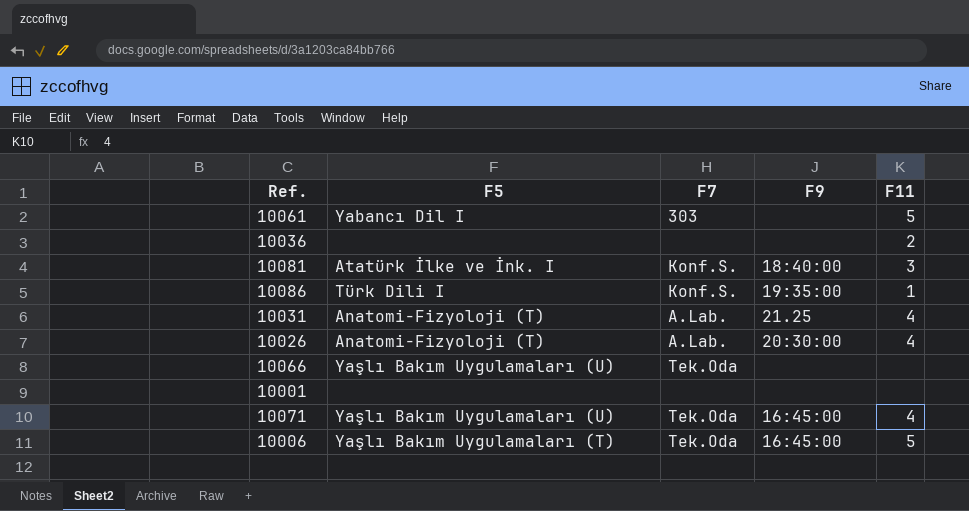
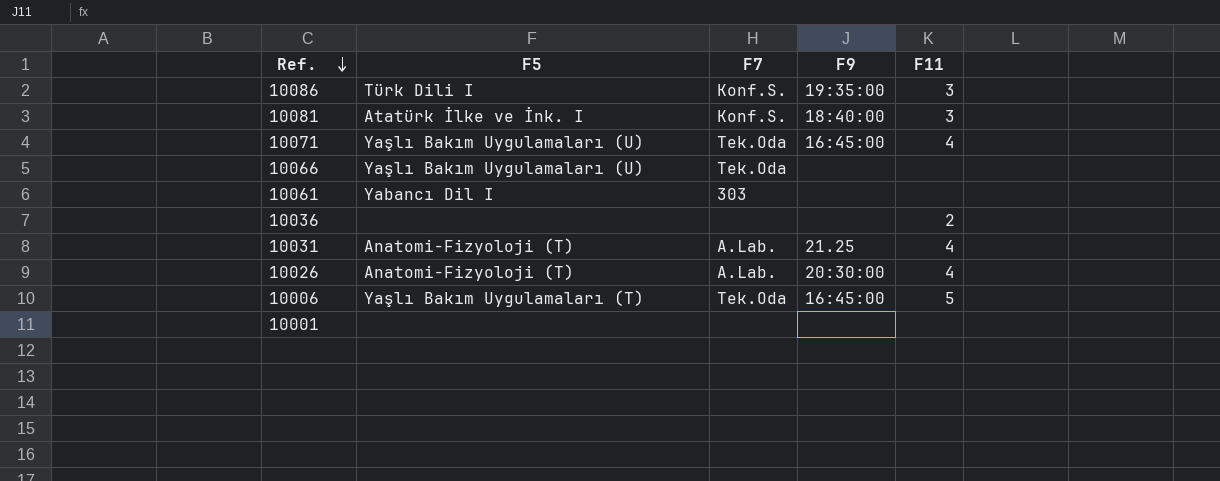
row order: none -> Ref. descending
10086 | F11: 1 -> 3
10061 | F11: 5 -> none

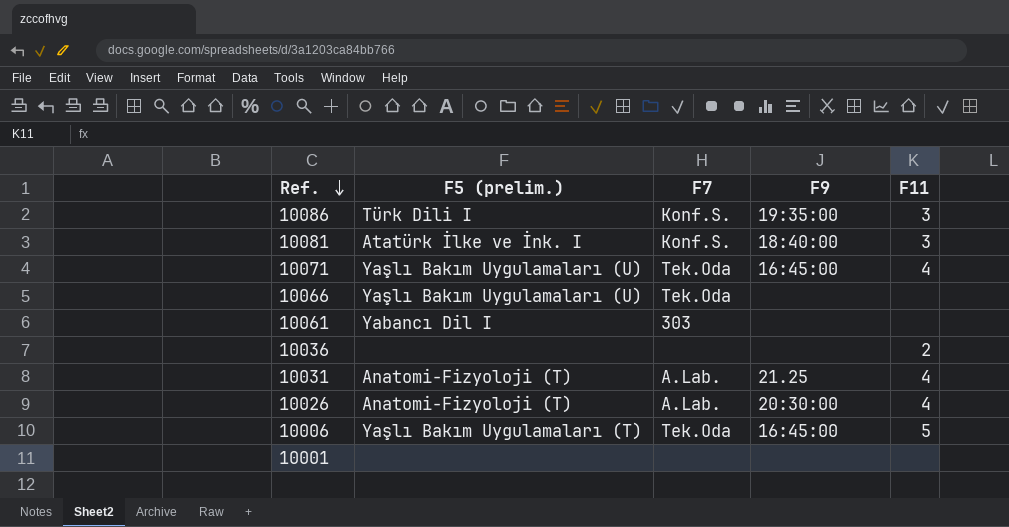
column name: F5 -> F5 (prelim.)

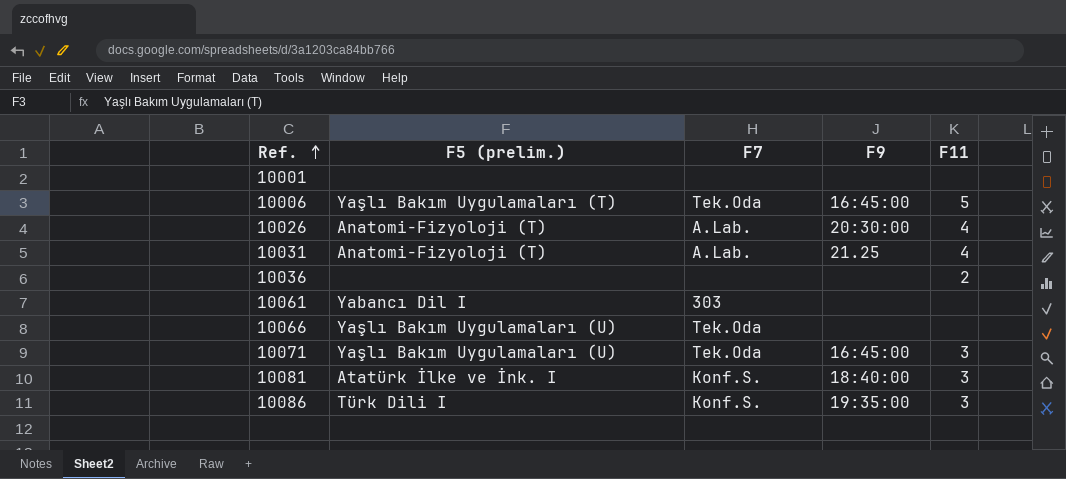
row order: Ref. descending -> Ref. ascending
10071 | F11: 4 -> 3

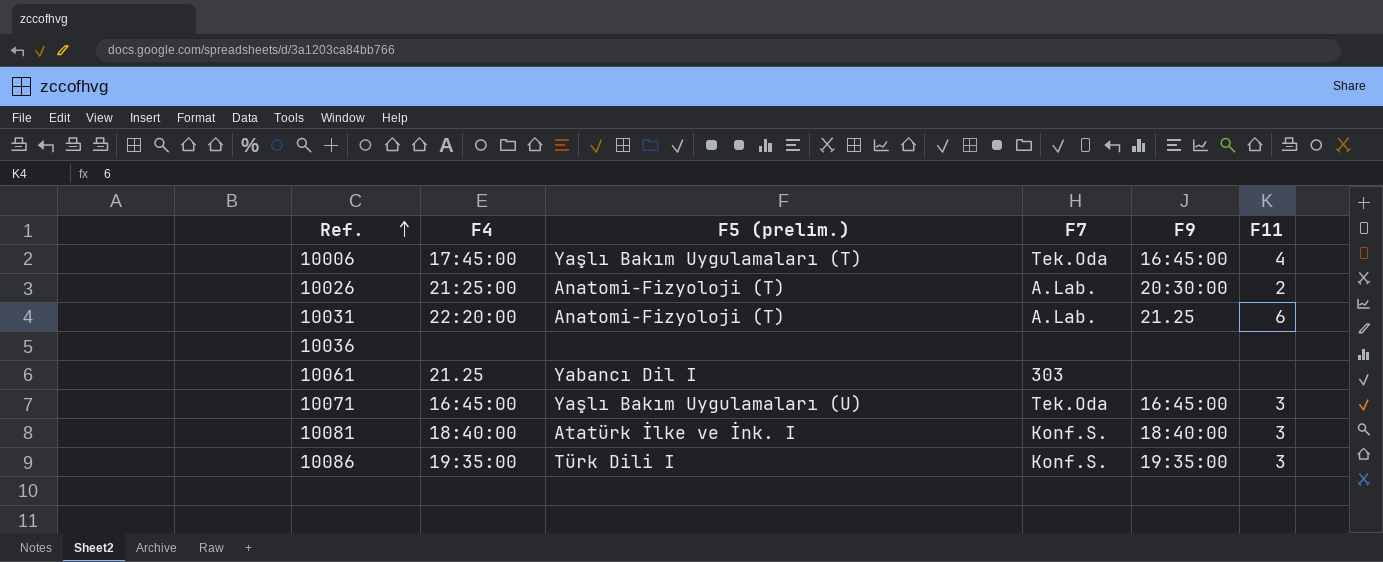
column F4 | position: none -> 2
row 10001: none | none | none | none -> none
row 10066: Yaşlı Bakım Uygulamaları (U) | Tek.Oda | none | none -> none
10006 | F11: 5 -> 4
10026 | F11: 4 -> 2
10031 | F11: 4 -> 6
10036 | F11: 2 -> none

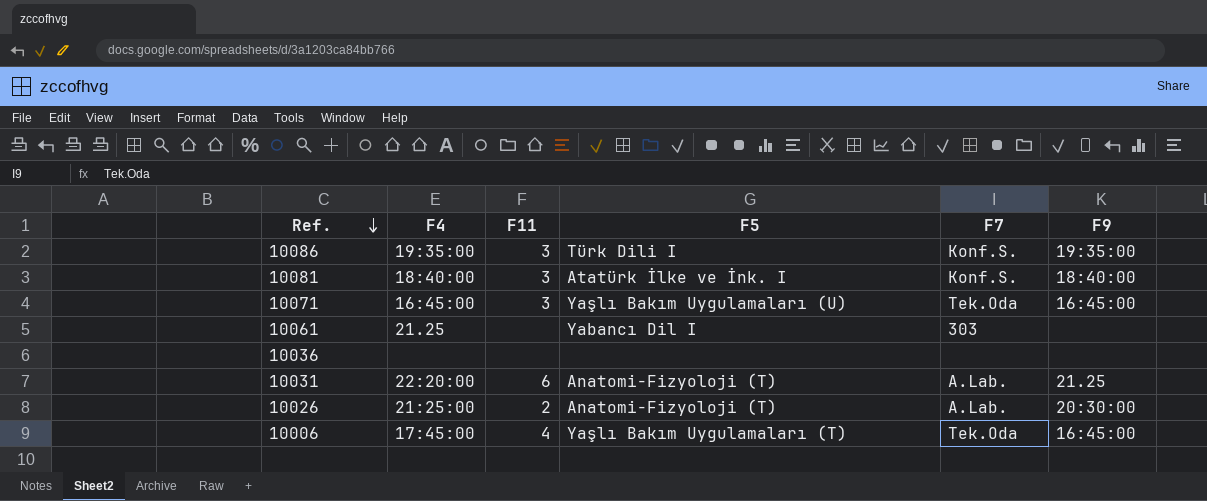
row order: Ref. ascending -> Ref. descending
column F11 | position: 6 -> 3
column name: F5 (prelim.) -> F5

